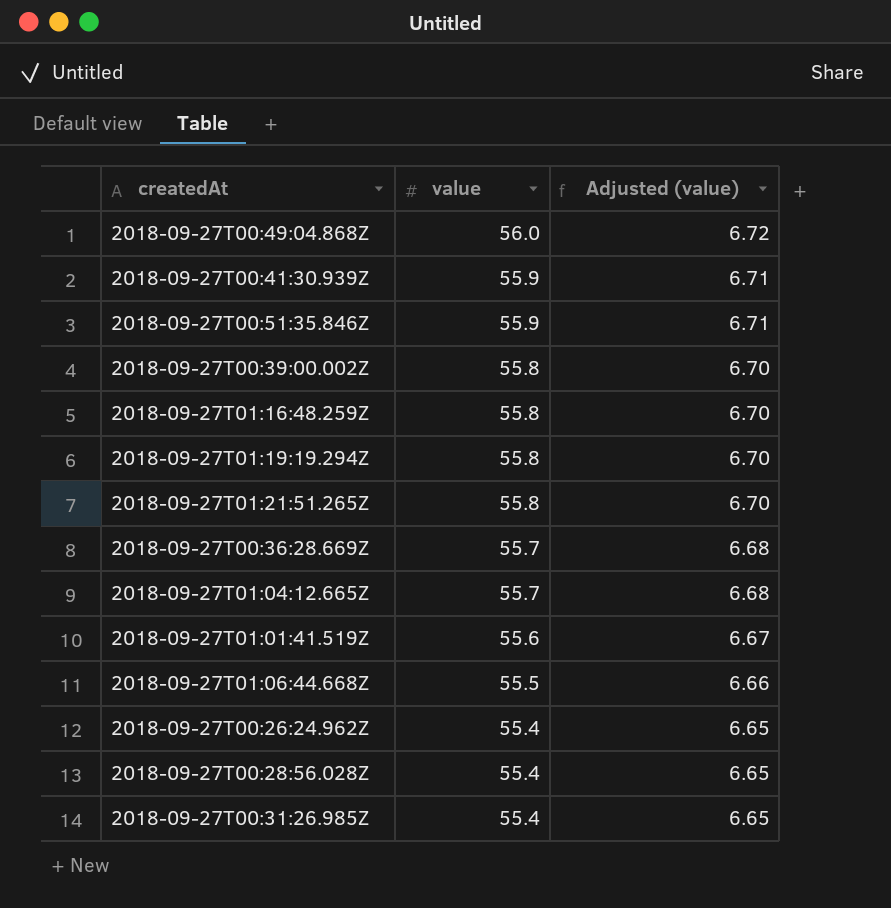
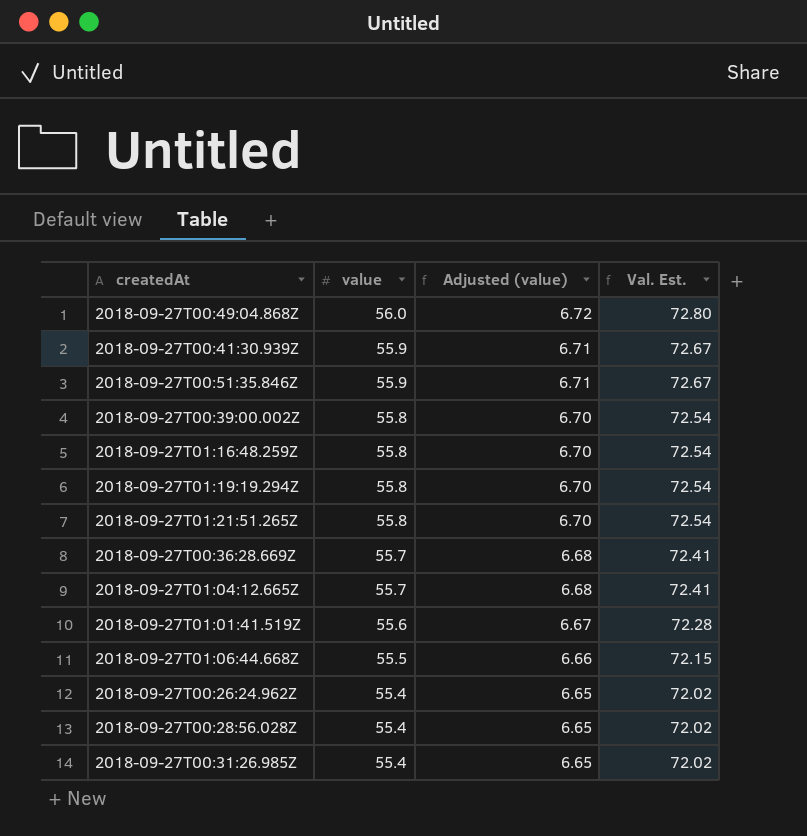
column Val. Est. | formula: none -> [value] * 1.3

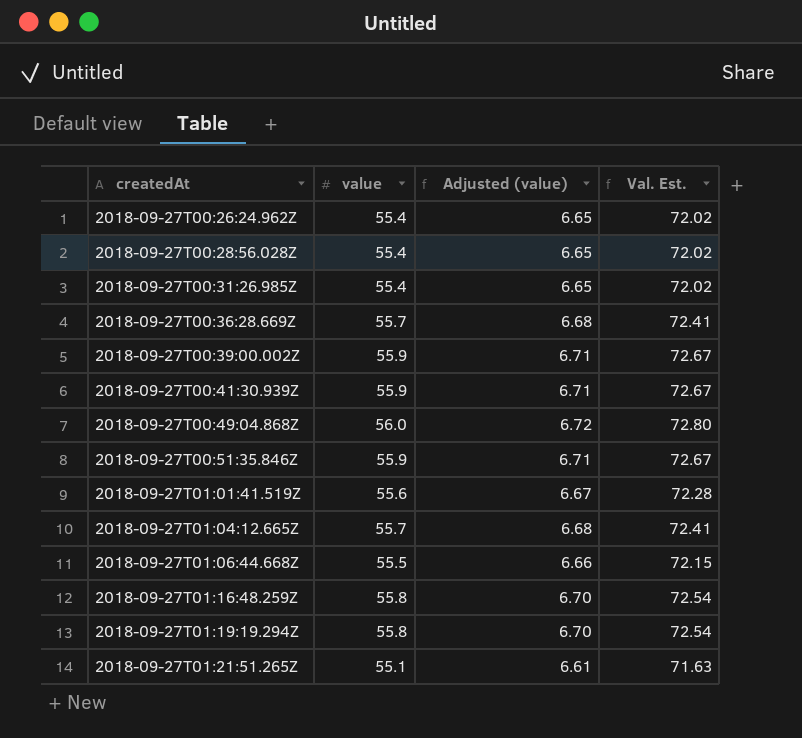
row order: value descending -> createdAt ascending
2018-09-27T00:39:00.002Z | value: 55.8 -> 55.9
2018-09-27T00:39:00.002Z | Adjusted (value): 6.70 -> 6.71
2018-09-27T00:39:00.002Z | Val. Est.: 72.54 -> 72.67
2018-09-27T01:21:51.265Z | value: 55.8 -> 55.1
2018-09-27T01:21:51.265Z | Adjusted (value): 6.70 -> 6.61
2018-09-27T01:21:51.265Z | Val. Est.: 72.54 -> 71.63

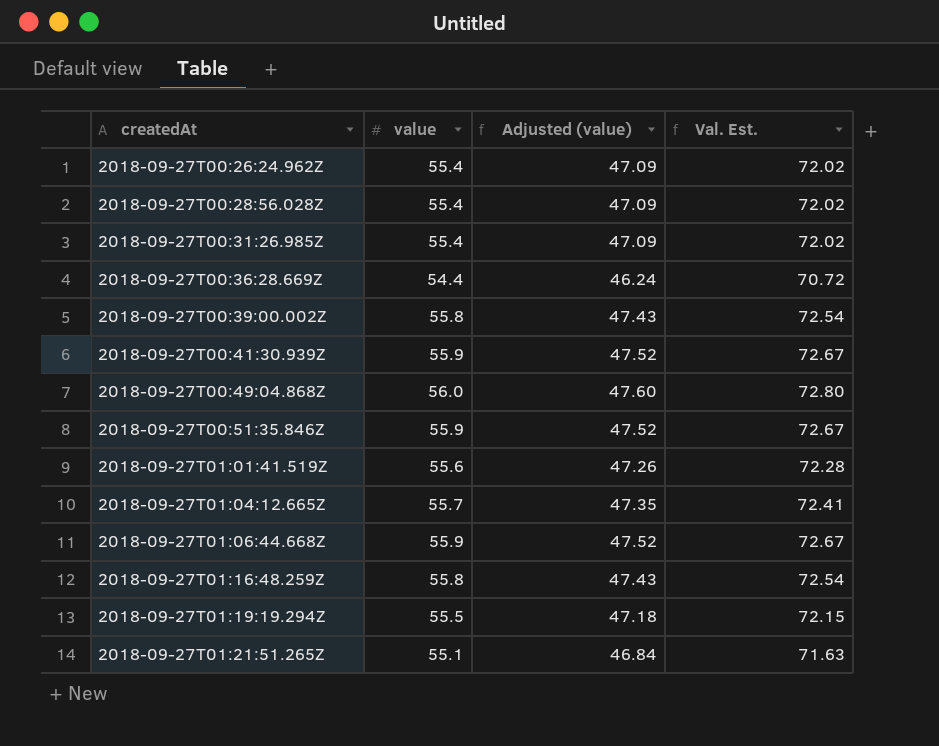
column Adjusted (value) | formula: [value] * 0.12 -> [value] * 0.85
2018-09-27T00:36:28.669Z | value: 55.7 -> 54.4
2018-09-27T00:36:28.669Z | Val. Est.: 72.41 -> 70.72
2018-09-27T00:39:00.002Z | value: 55.9 -> 55.8
2018-09-27T00:39:00.002Z | Val. Est.: 72.67 -> 72.54
2018-09-27T01:06:44.668Z | value: 55.5 -> 55.9
2018-09-27T01:06:44.668Z | Val. Est.: 72.15 -> 72.67
2018-09-27T01:19:19.294Z | value: 55.8 -> 55.5
2018-09-27T01:19:19.294Z | Val. Est.: 72.54 -> 72.15

